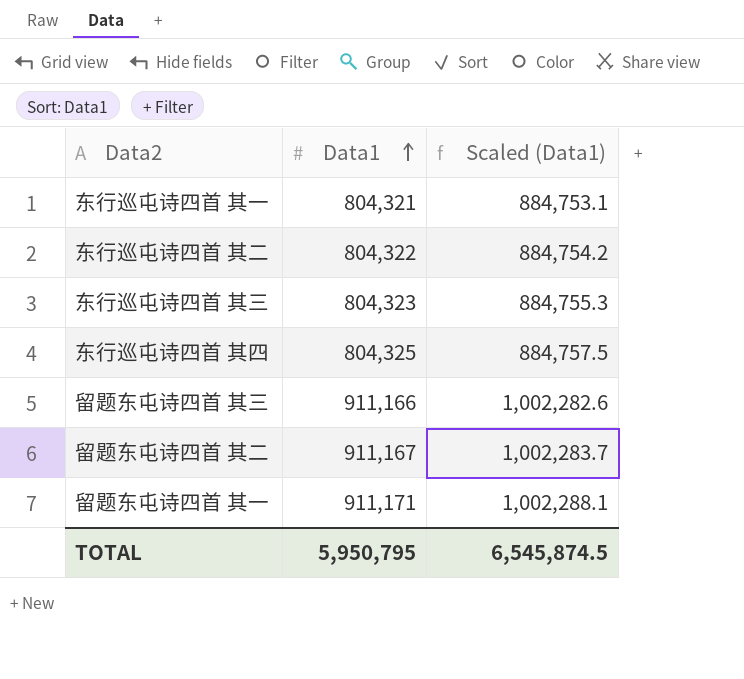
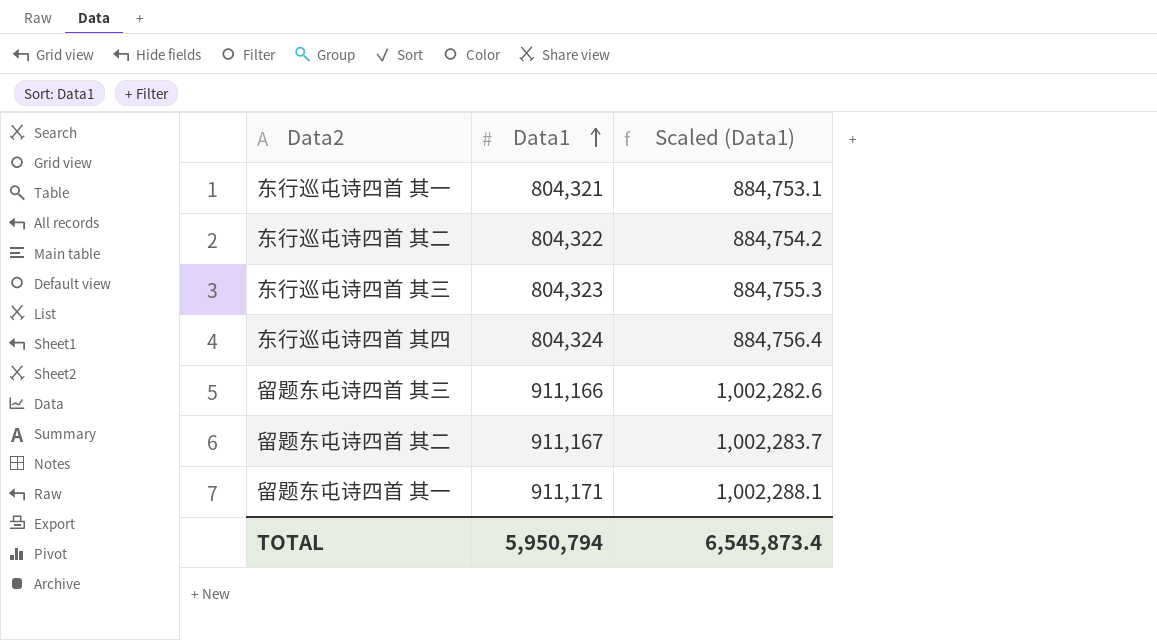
东行巡屯诗四首 其四 | Data1: 804,325 -> 804,324
东行巡屯诗四首 其四 | Scaled (Data1): 884,757.5 -> 884,756.4
TOTAL | Data1: 5,950,795 -> 5,950,794
TOTAL | Scaled (Data1): 6,545,874.5 -> 6,545,873.4

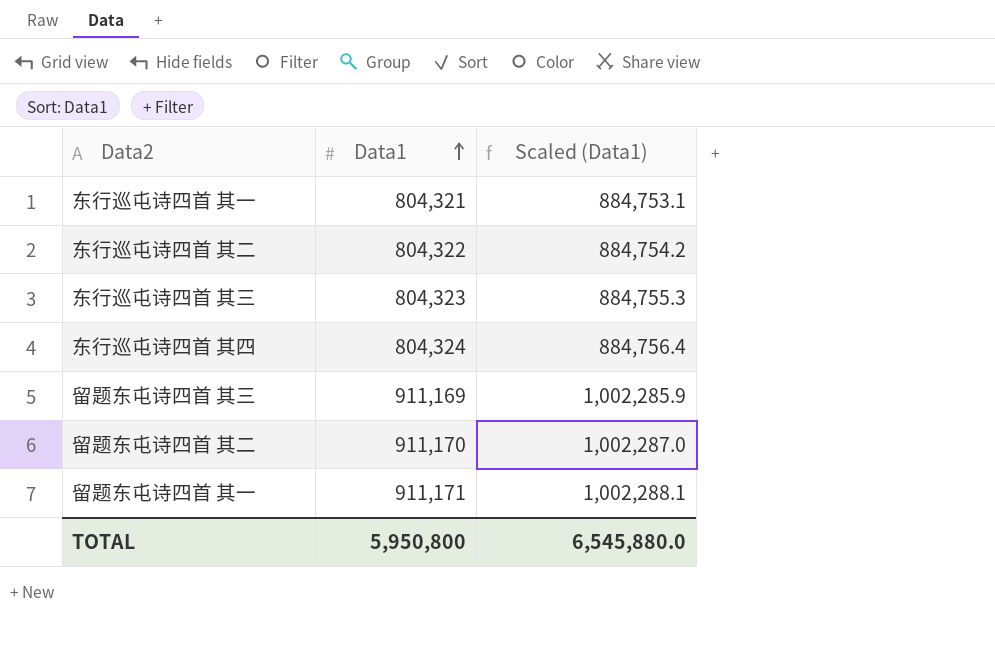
留题东屯诗四首 其三 | Data1: 911,166 -> 911,169
留题东屯诗四首 其三 | Scaled (Data1): 1,002,282.6 -> 1,002,285.9
留题东屯诗四首 其二 | Data1: 911,167 -> 911,170
留题东屯诗四首 其二 | Scaled (Data1): 1,002,283.7 -> 1,002,287.0
TOTAL | Data1: 5,950,794 -> 5,950,800
TOTAL | Scaled (Data1): 6,545,873.4 -> 6,545,880.0

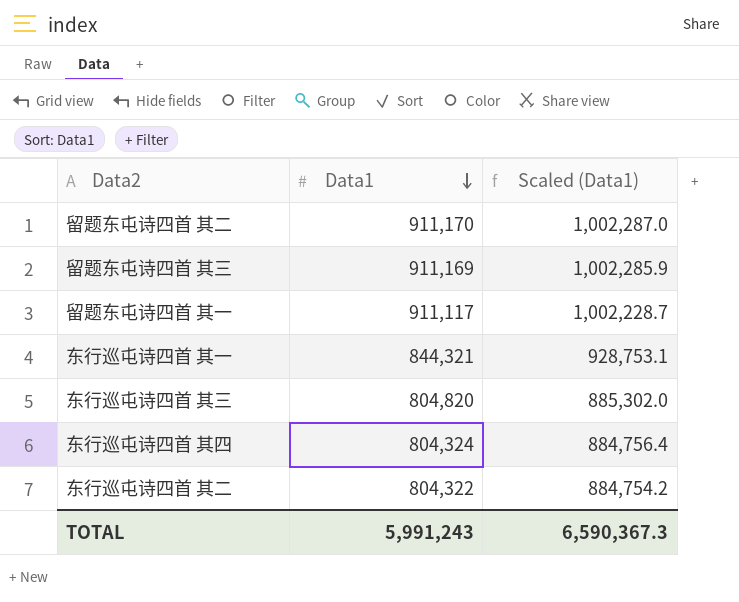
row order: Data1 ascending -> Data1 descending
留题东屯诗四首 其一 | Data1: 911,171 -> 911,117
留题东屯诗四首 其一 | Scaled (Data1): 1,002,288.1 -> 1,002,228.7
东行巡屯诗四首 其一 | Data1: 804,321 -> 844,321
东行巡屯诗四首 其一 | Scaled (Data1): 884,753.1 -> 928,753.1
东行巡屯诗四首 其三 | Data1: 804,323 -> 804,820
东行巡屯诗四首 其三 | Scaled (Data1): 884,755.3 -> 885,302.0
TOTAL | Data1: 5,950,800 -> 5,991,243
TOTAL | Scaled (Data1): 6,545,880.0 -> 6,590,367.3

